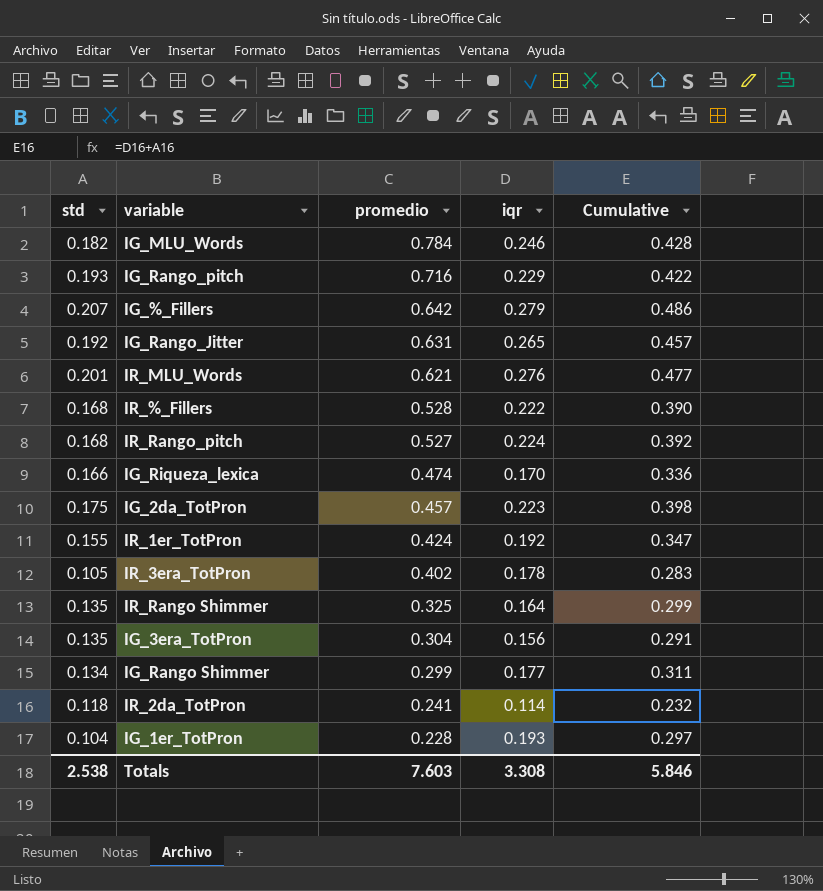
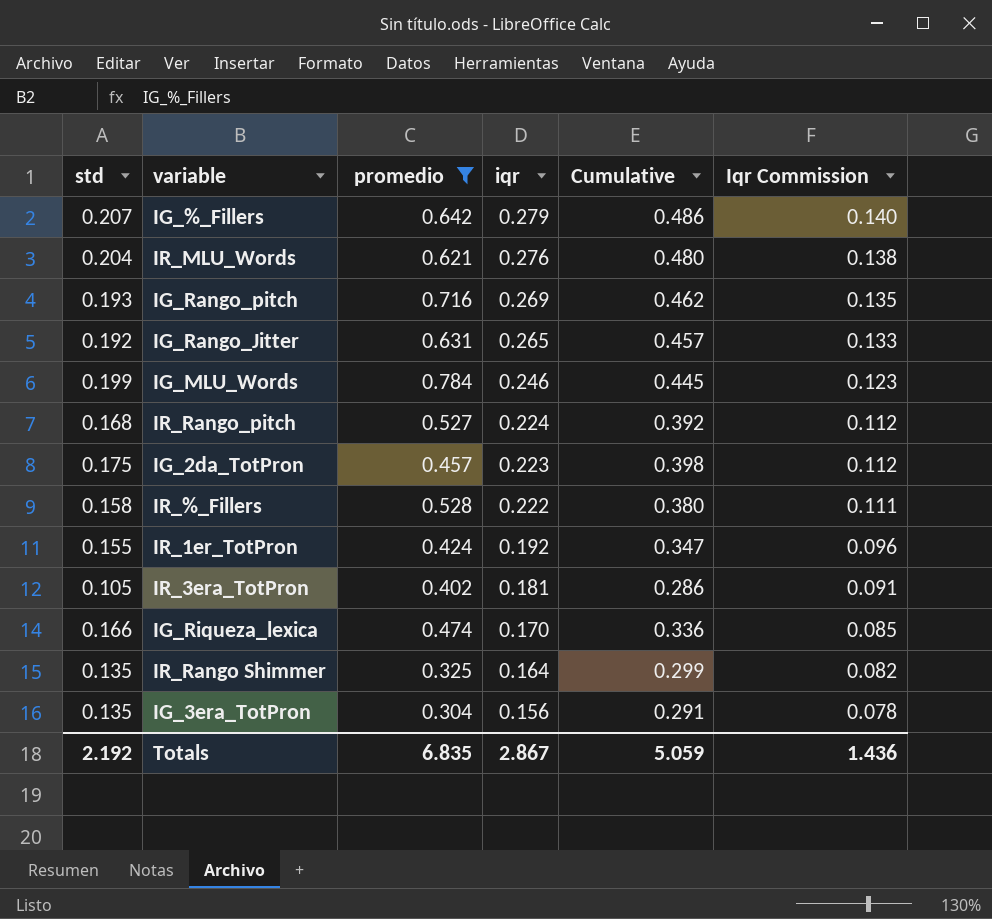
filter: none -> promedio >= 0.304
row order: promedio descending -> iqr descending
column Iqr Commission | formula: none -> [iqr] * 0.5
IR_MLU_Words | std: 0.201 -> 0.204
IR_MLU_Words | Cumulative: 0.477 -> 0.480
IG_Rango_pitch | iqr: 0.229 -> 0.269
IG_Rango_pitch | Cumulative: 0.422 -> 0.462
IG_MLU_Words | std: 0.182 -> 0.199
IG_MLU_Words | Cumulative: 0.428 -> 0.445
IR_%_Fillers | std: 0.168 -> 0.158
IR_%_Fillers | Cumulative: 0.390 -> 0.380
IR_3era_TotPron | iqr: 0.178 -> 0.181
IR_3era_TotPron | Cumulative: 0.283 -> 0.286
Totals | std: 2.538 -> 2.192
Totals | promedio: 7.603 -> 6.835
Totals | iqr: 3.308 -> 2.867
Totals | Cumulative: 5.846 -> 5.059

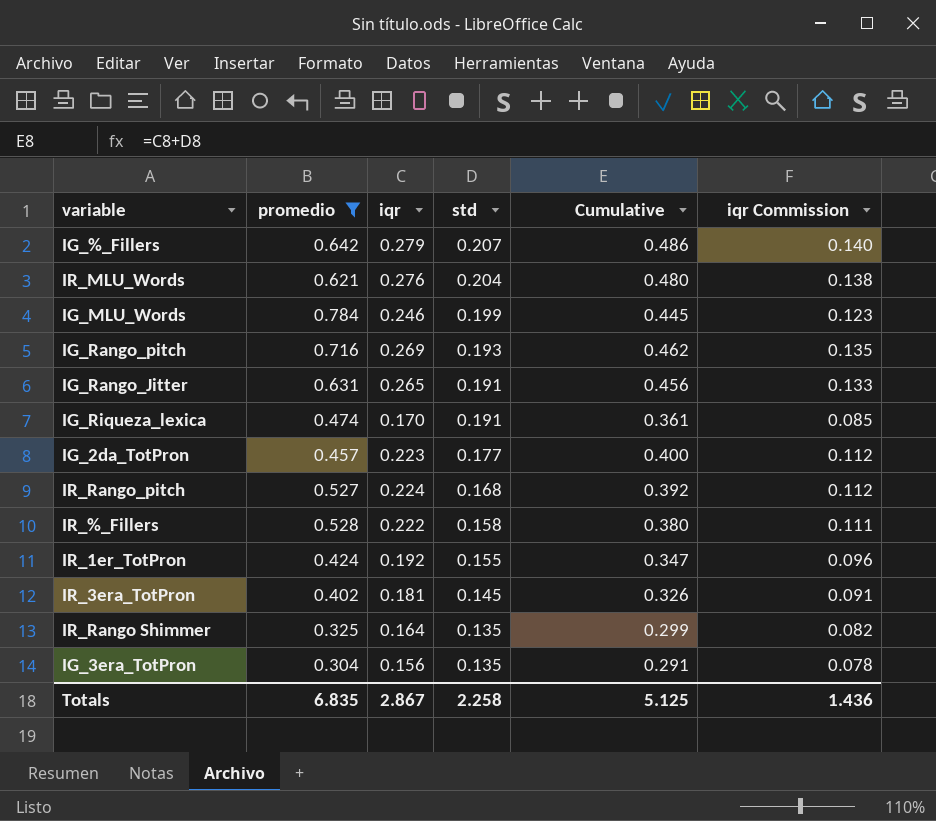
row order: iqr descending -> std descending
column std | position: 1 -> 4
column name: Iqr Commission -> iqr Commission
IG_Rango_Jitter | std: 0.192 -> 0.191
IG_Rango_Jitter | Cumulative: 0.457 -> 0.456
IG_Riqueza_lexica | std: 0.166 -> 0.191
IG_Riqueza_lexica | Cumulative: 0.336 -> 0.361
IG_2da_TotPron | std: 0.175 -> 0.177
IG_2da_TotPron | Cumulative: 0.398 -> 0.400
IR_3era_TotPron | std: 0.105 -> 0.145
IR_3era_TotPron | Cumulative: 0.286 -> 0.326
Totals | std: 2.192 -> 2.258
Totals | Cumulative: 5.059 -> 5.125

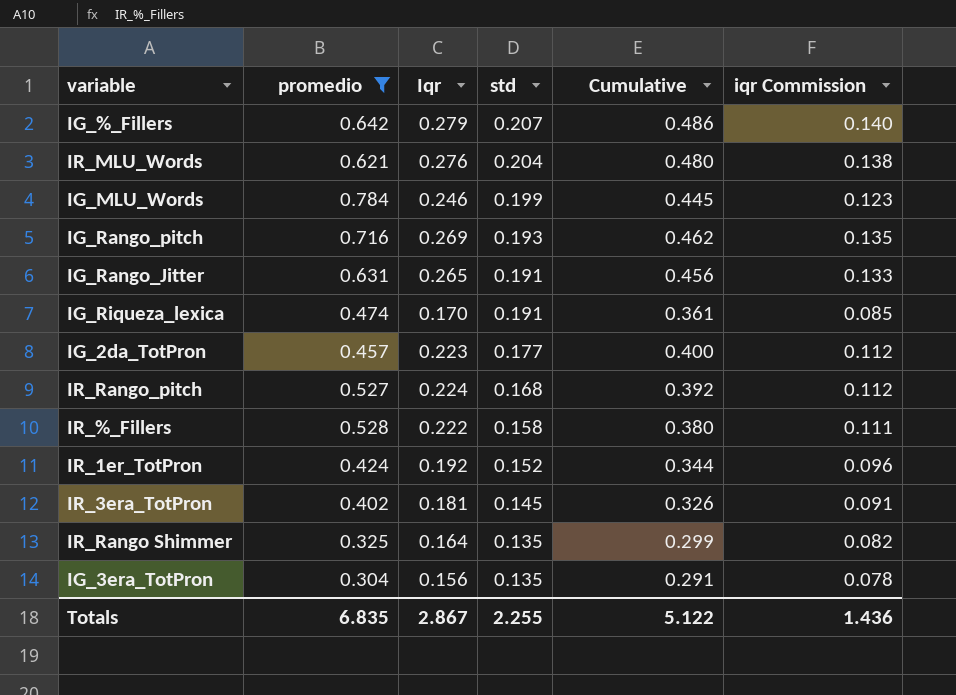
column name: iqr -> Iqr
IR_1er_TotPron | std: 0.155 -> 0.152
IR_1er_TotPron | Cumulative: 0.347 -> 0.344
Totals | std: 2.258 -> 2.255
Totals | Cumulative: 5.125 -> 5.122

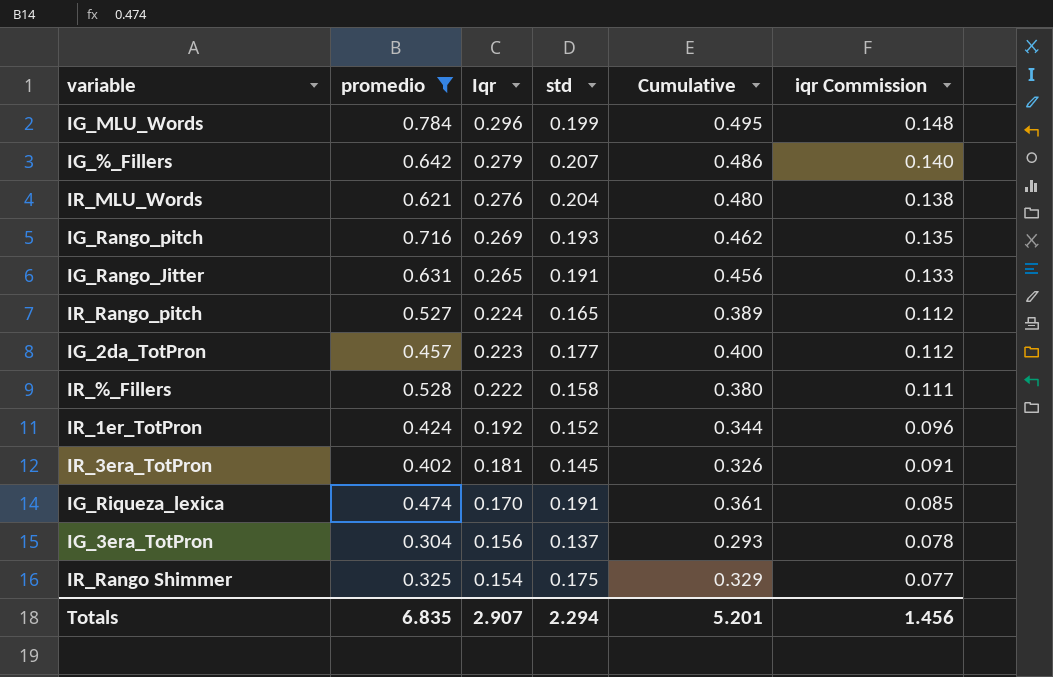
row order: std descending -> Iqr descending
IG_MLU_Words | Iqr: 0.246 -> 0.296
IG_MLU_Words | Cumulative: 0.445 -> 0.495
IG_MLU_Words | iqr Commission: 0.123 -> 0.148
IR_Rango_pitch | std: 0.168 -> 0.165
IR_Rango_pitch | Cumulative: 0.392 -> 0.389
IG_3era_TotPron | std: 0.135 -> 0.137
IG_3era_TotPron | Cumulative: 0.291 -> 0.293
IR_Rango Shimmer | Iqr: 0.164 -> 0.154
IR_Rango Shimmer | std: 0.135 -> 0.175
IR_Rango Shimmer | Cumulative: 0.299 -> 0.329
IR_Rango Shimmer | iqr Commission: 0.082 -> 0.077
Totals | Iqr: 2.867 -> 2.907
Totals | std: 2.255 -> 2.294
Totals | Cumulative: 5.122 -> 5.201
Totals | iqr Commission: 1.436 -> 1.456

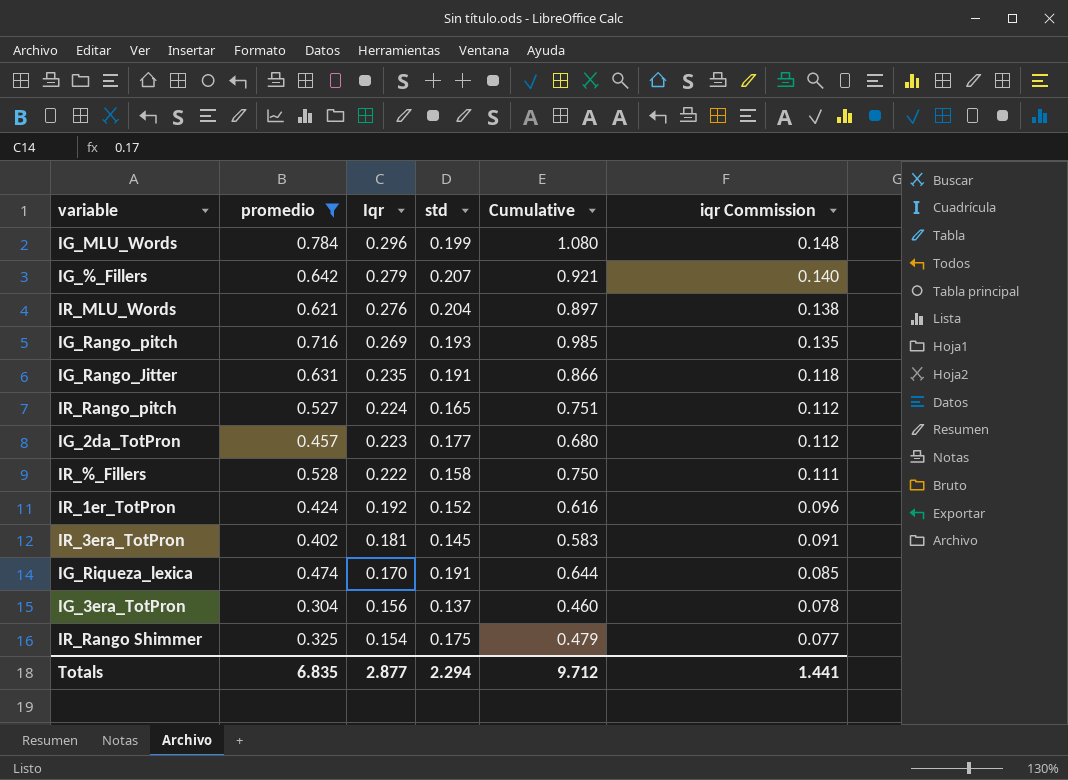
column Cumulative | formula: [Iqr] + [std] -> [promedio] + [Iqr]
IG_Rango_Jitter | Iqr: 0.265 -> 0.235
IG_Rango_Jitter | iqr Commission: 0.133 -> 0.118
Totals | Iqr: 2.907 -> 2.877
Totals | Cumulative: 5.201 -> 9.712
Totals | iqr Commission: 1.456 -> 1.441

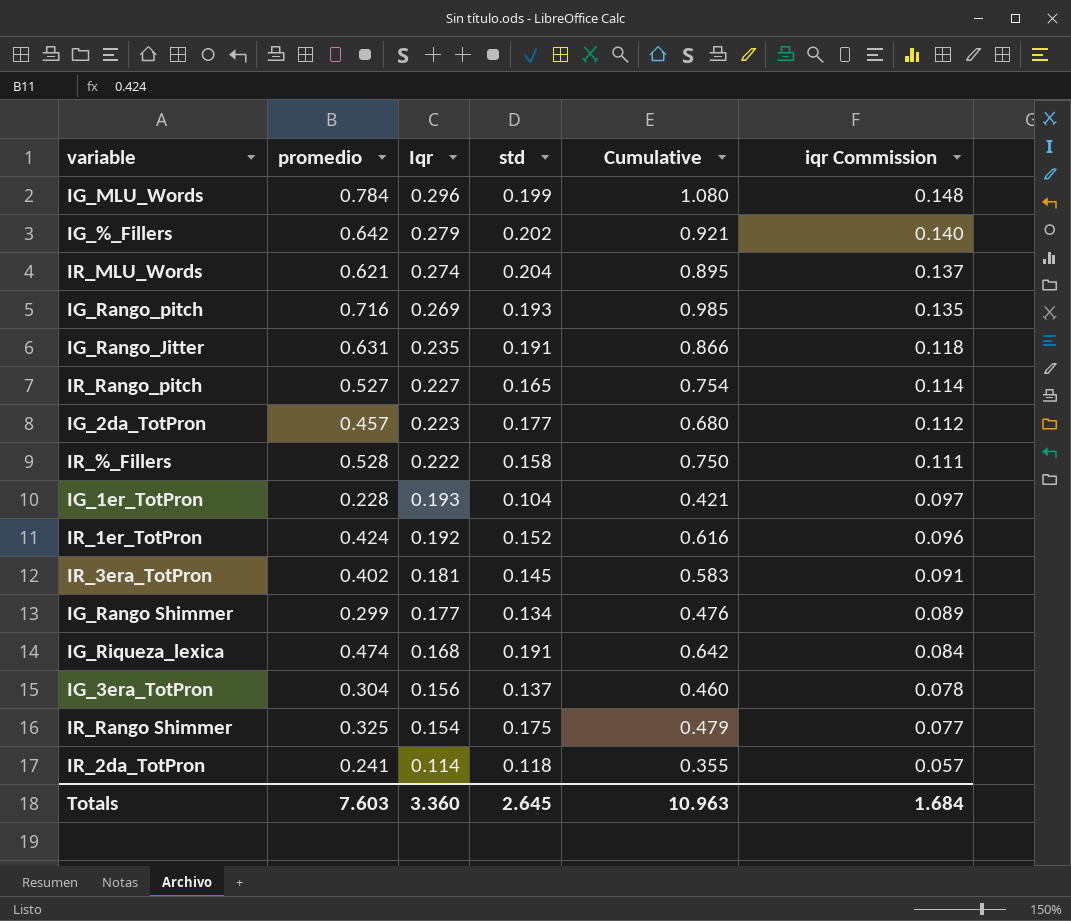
filter: promedio >= 0.304 -> none
IG_%_Fillers | std: 0.207 -> 0.202
IR_MLU_Words | Iqr: 0.276 -> 0.274
IR_MLU_Words | Cumulative: 0.897 -> 0.895
IR_MLU_Words | iqr Commission: 0.138 -> 0.137
IR_Rango_pitch | Iqr: 0.224 -> 0.227
IR_Rango_pitch | Cumulative: 0.751 -> 0.754
IR_Rango_pitch | iqr Commission: 0.112 -> 0.114
IG_Riqueza_lexica | Iqr: 0.170 -> 0.168
IG_Riqueza_lexica | Cumulative: 0.644 -> 0.642
IG_Riqueza_lexica | iqr Commission: 0.085 -> 0.084
Totals | promedio: 6.835 -> 7.603
Totals | Iqr: 2.877 -> 3.360
Totals | std: 2.294 -> 2.645
Totals | Cumulative: 9.712 -> 10.963
Totals | iqr Commission: 1.441 -> 1.684

